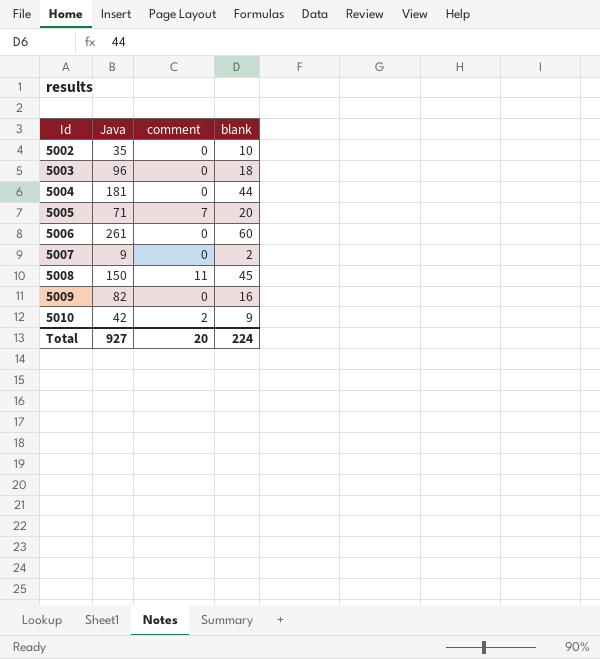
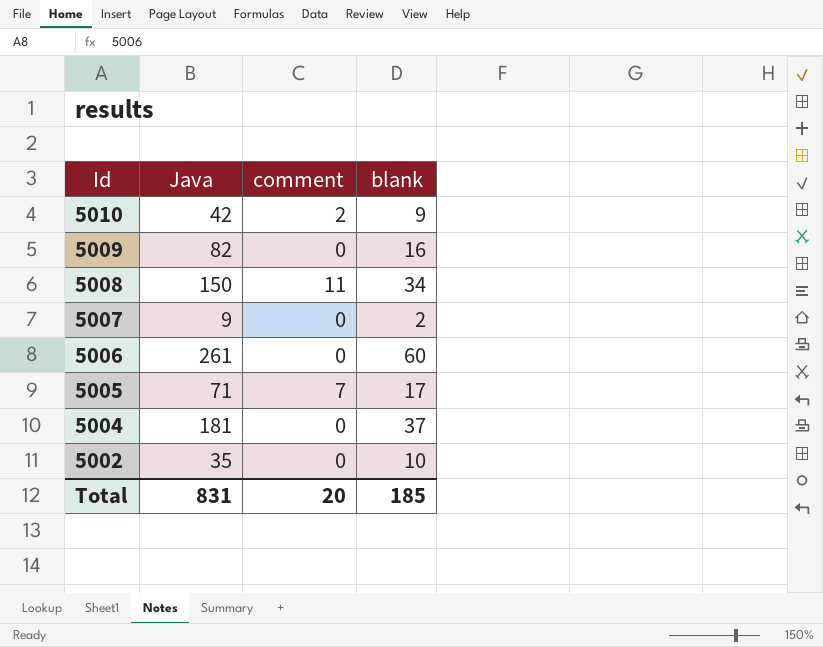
row order: Id ascending -> Id descending
row 5003: 96 | 0 | 18 -> none
5008 | blank: 45 -> 34
5005 | blank: 20 -> 17
5004 | blank: 44 -> 37
Total | Java: 927 -> 831
Total | blank: 224 -> 185

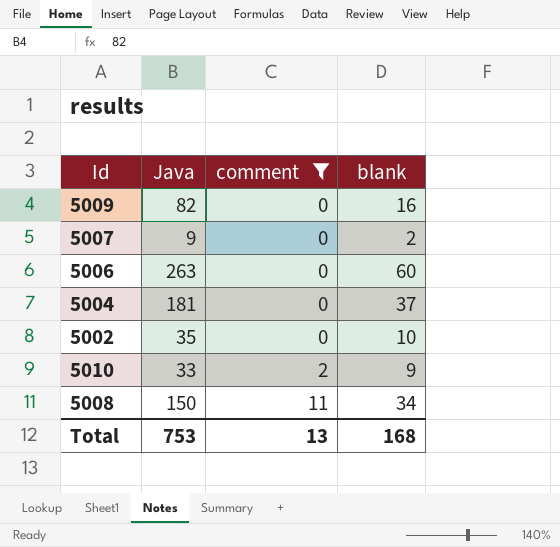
filter: none -> comment != 7
row order: Id descending -> comment ascending
5006 | Java: 261 -> 263
5010 | Java: 42 -> 33
Total | Java: 831 -> 753
Total | comment: 20 -> 13
Total | blank: 185 -> 168

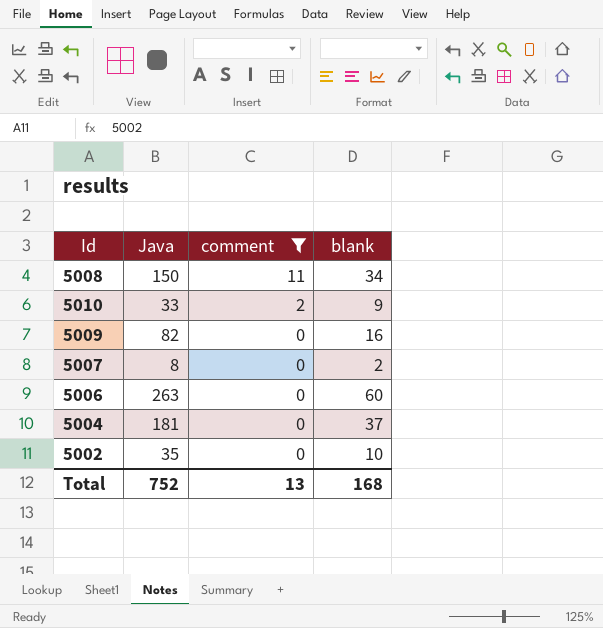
row order: comment ascending -> comment descending
5007 | Java: 9 -> 8
Total | Java: 753 -> 752

